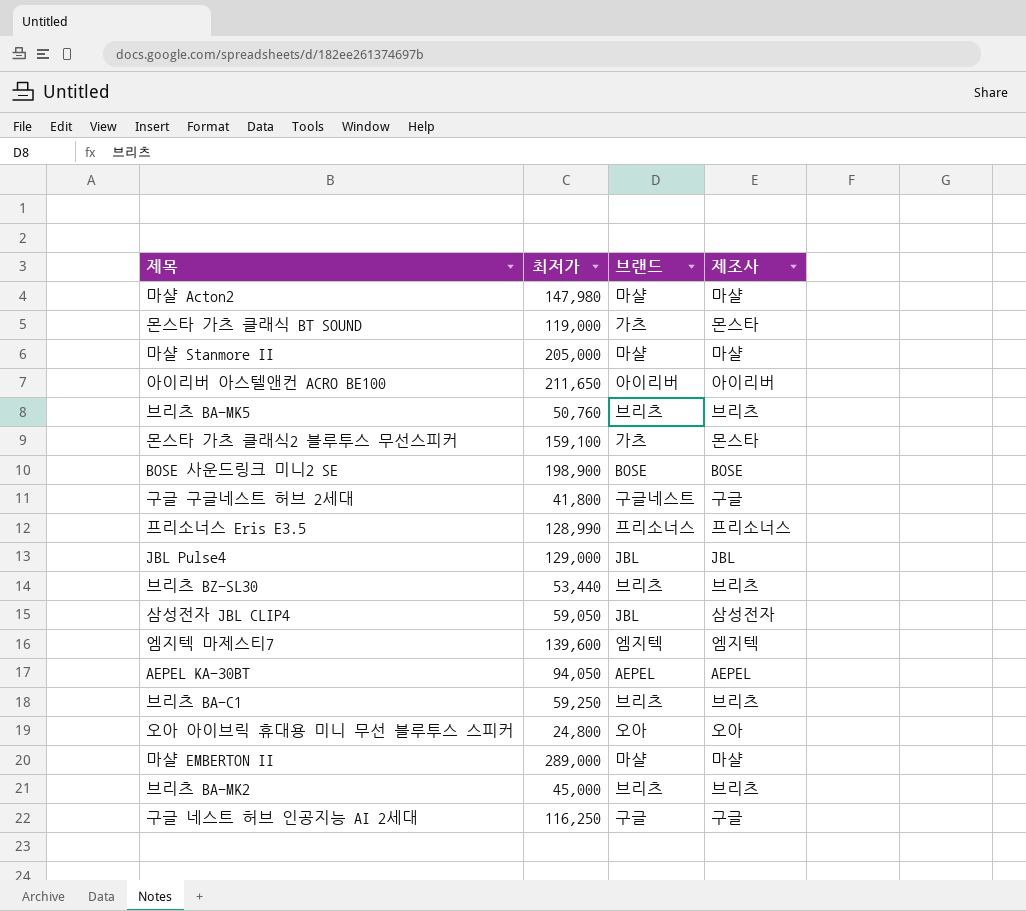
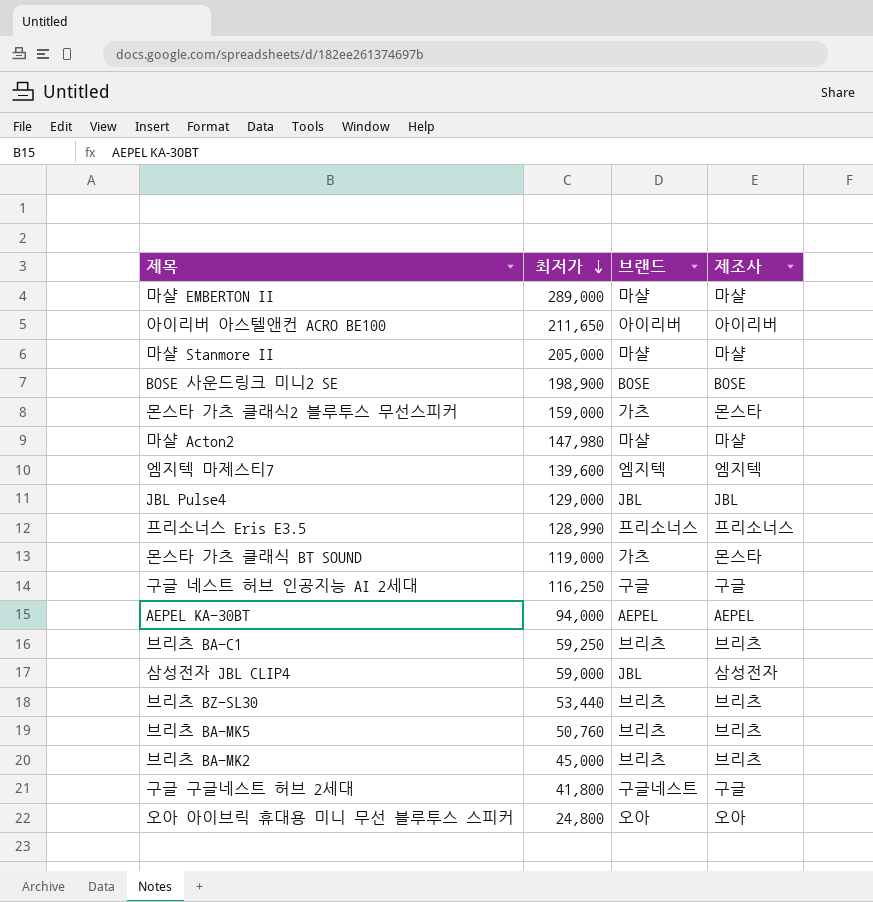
row order: none -> 최저가 descending
몬스타 가츠 클래식2 블루투스 무선스피커 | 최저가: 159,100 -> 159,000
AEPEL KA-30BT | 최저가: 94,050 -> 94,000
삼성전자 JBL CLIP4 | 최저가: 59,050 -> 59,000

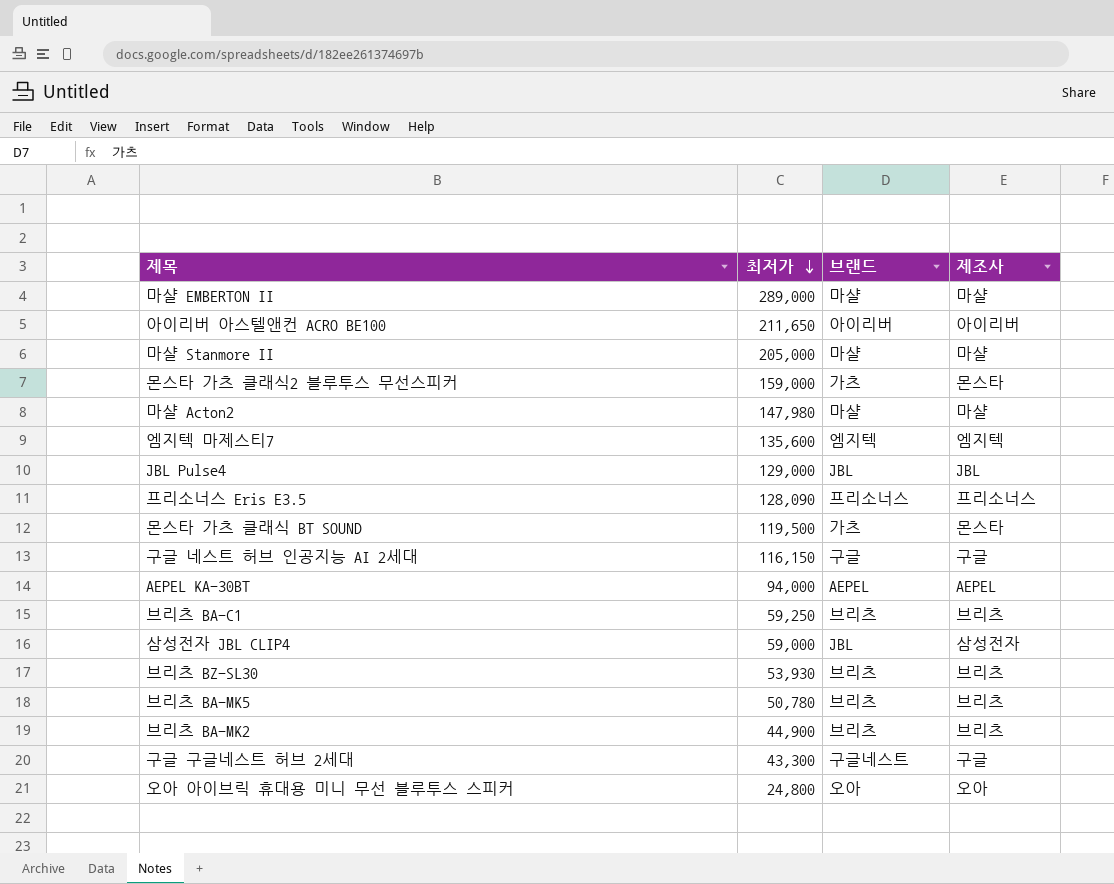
row BOSE 사운드링크 미니2 SE: 198,900 | BOSE | BOSE -> none
엠지텍 마제스티7 | 최저가: 139,600 -> 135,600
프리소너스 Eris E3.5 | 최저가: 128,990 -> 128,090
몬스타 가츠 클래식 BT SOUND | 최저가: 119,000 -> 119,500
구글 네스트 허브 인공지능 AI 2세대 | 최저가: 116,250 -> 116,150
브리츠 BZ-SL30 | 최저가: 53,440 -> 53,930
브리츠 BA-MK5 | 최저가: 50,760 -> 50,780
브리츠 BA-MK2 | 최저가: 45,000 -> 44,900
구글 구글네스트 허브 2세대 | 최저가: 41,800 -> 43,300

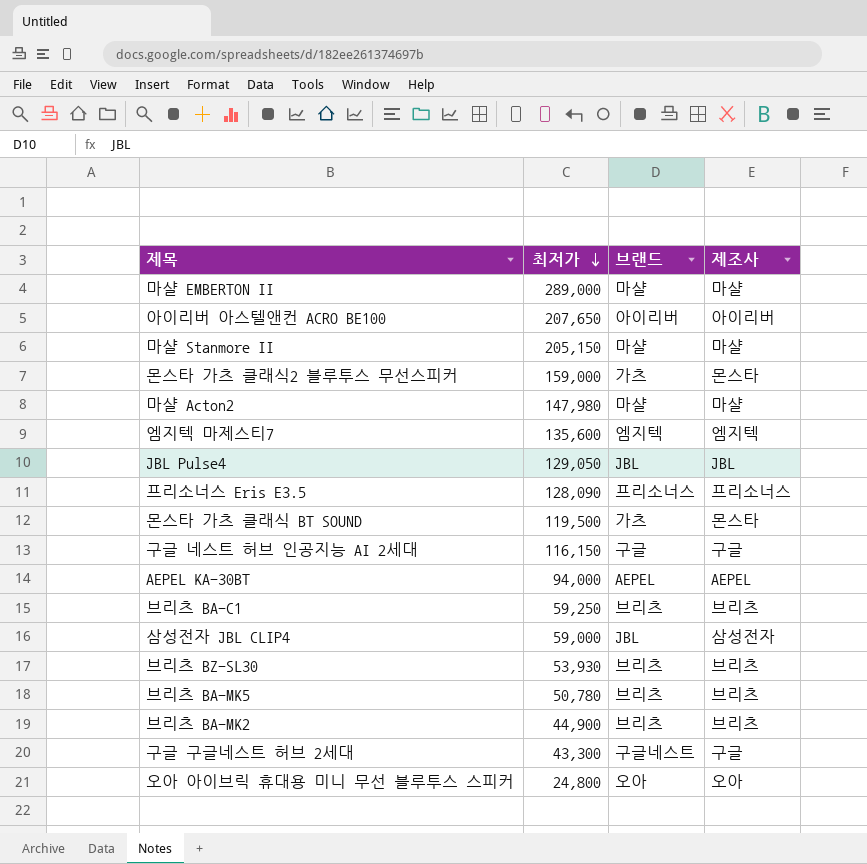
아이리버 아스텔앤컨 ACRO BE100 | 최저가: 211,650 -> 207,650
마샬 Stanmore II | 최저가: 205,000 -> 205,150
JBL Pulse4 | 최저가: 129,000 -> 129,050

